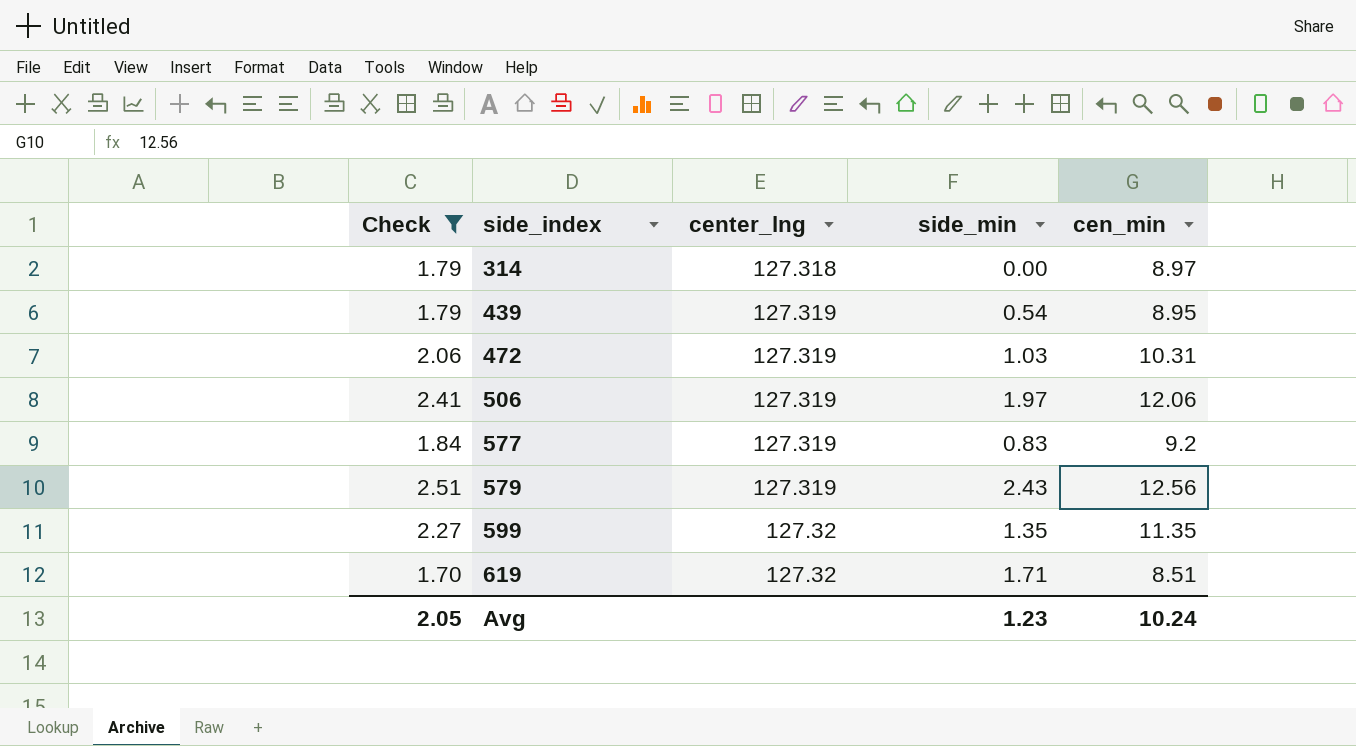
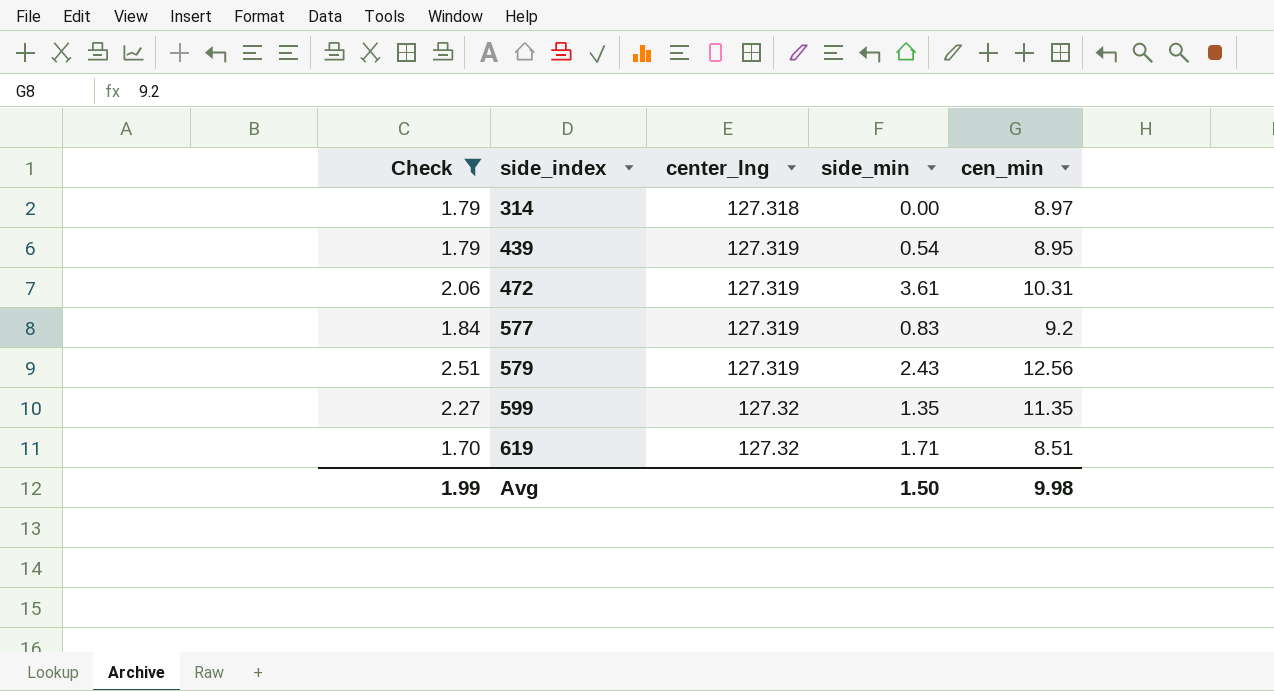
row 506: 2.41 | 127.319 | 1.97 | 12.06 -> none
472 | side_min: 1.03 -> 3.61
Avg | Check: 2.05 -> 1.99
Avg | side_min: 1.23 -> 1.50
Avg | cen_min: 10.24 -> 9.98

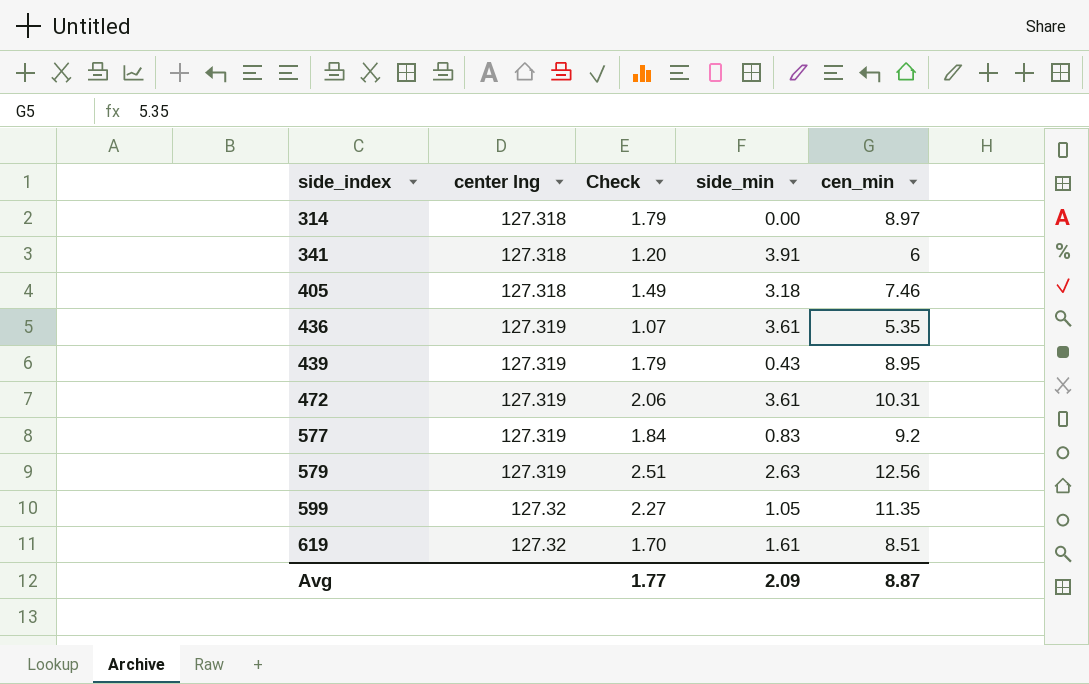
filter: Check >= 1.70 -> none
column name: center_lng -> center lng
column Check | position: 1 -> 3
439 | side_min: 0.54 -> 0.43
579 | side_min: 2.43 -> 2.63
599 | side_min: 1.35 -> 1.05
619 | side_min: 1.71 -> 1.61
Avg | Check: 1.99 -> 1.77
Avg | side_min: 1.50 -> 2.09
Avg | cen_min: 9.98 -> 8.87

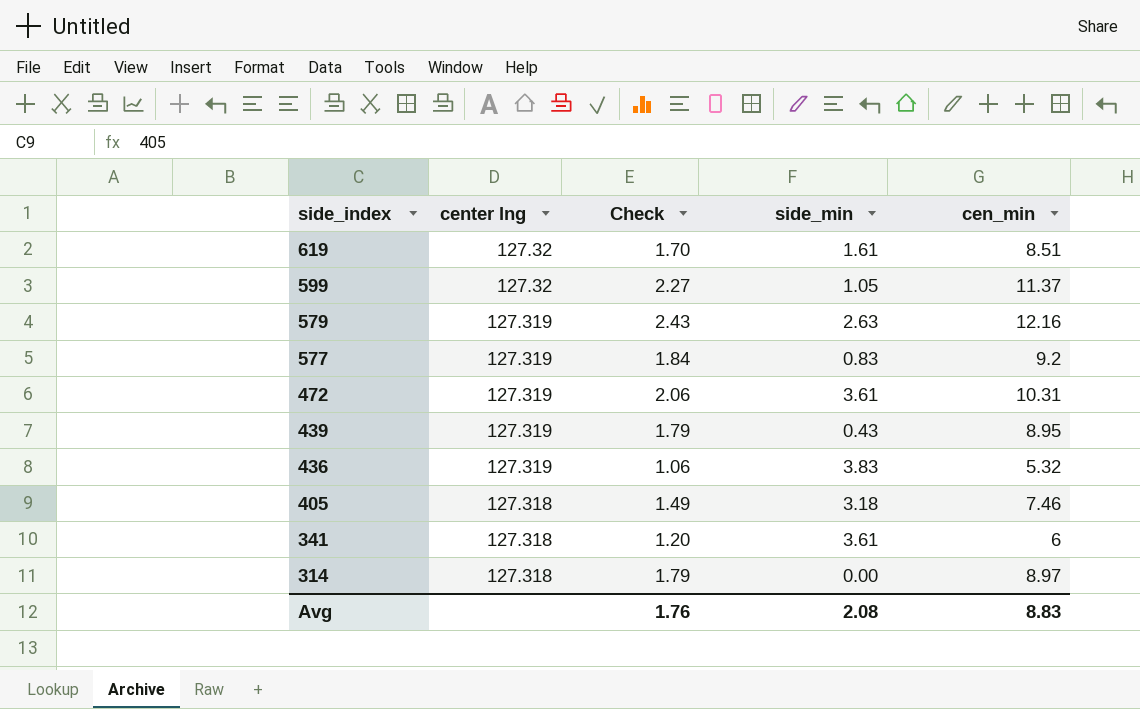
row order: side_index ascending -> side_index descending
599 | cen_min: 11.35 -> 11.37
579 | Check: 2.51 -> 2.43
579 | cen_min: 12.56 -> 12.16
436 | Check: 1.07 -> 1.06
436 | side_min: 3.61 -> 3.83
436 | cen_min: 5.35 -> 5.32
341 | side_min: 3.91 -> 3.61
Avg | Check: 1.77 -> 1.76
Avg | side_min: 2.09 -> 2.08
Avg | cen_min: 8.87 -> 8.83

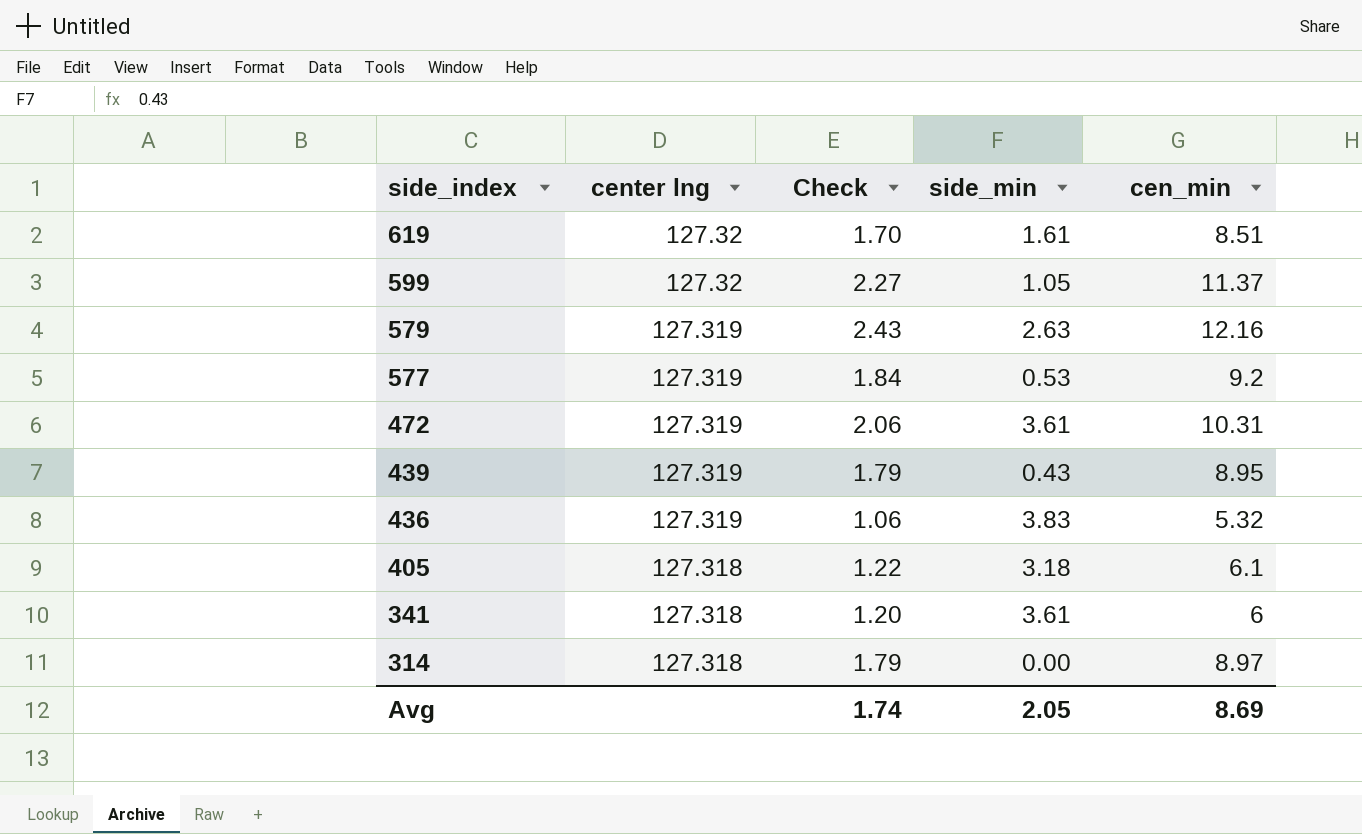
577 | side_min: 0.83 -> 0.53
405 | Check: 1.49 -> 1.22
405 | cen_min: 7.46 -> 6.1
Avg | Check: 1.76 -> 1.74
Avg | side_min: 2.08 -> 2.05
Avg | cen_min: 8.83 -> 8.69

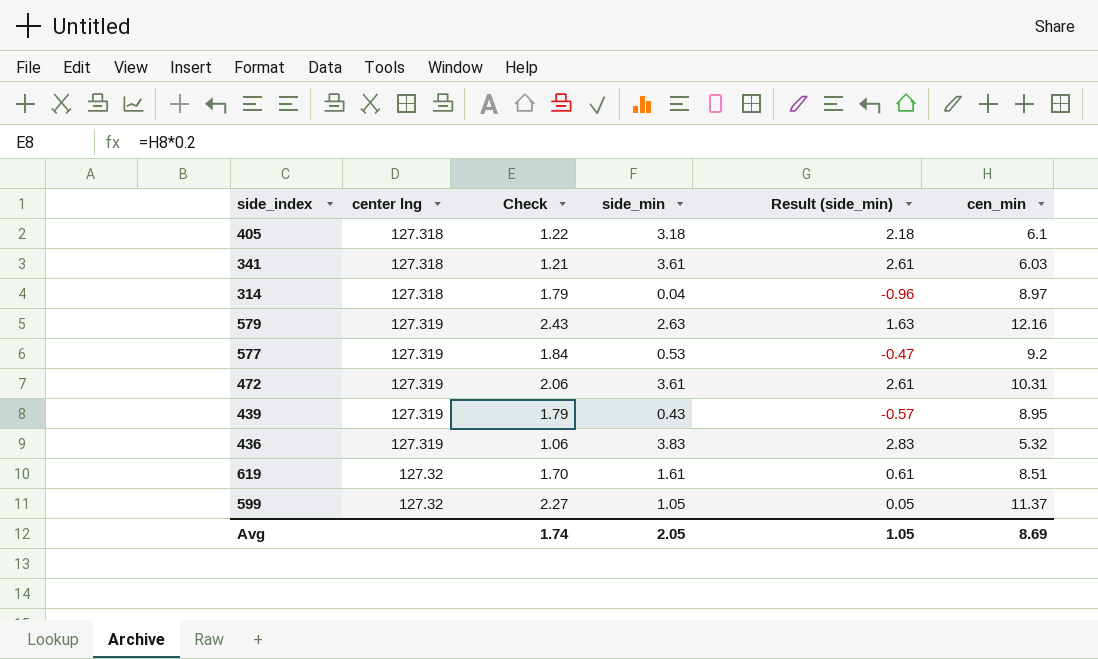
row order: side_index descending -> center lng ascending
column Result (side_min) | formula: none -> [side_min] - 1
341 | Check: 1.20 -> 1.21
341 | cen_min: 6 -> 6.03
314 | side_min: 0.00 -> 0.04

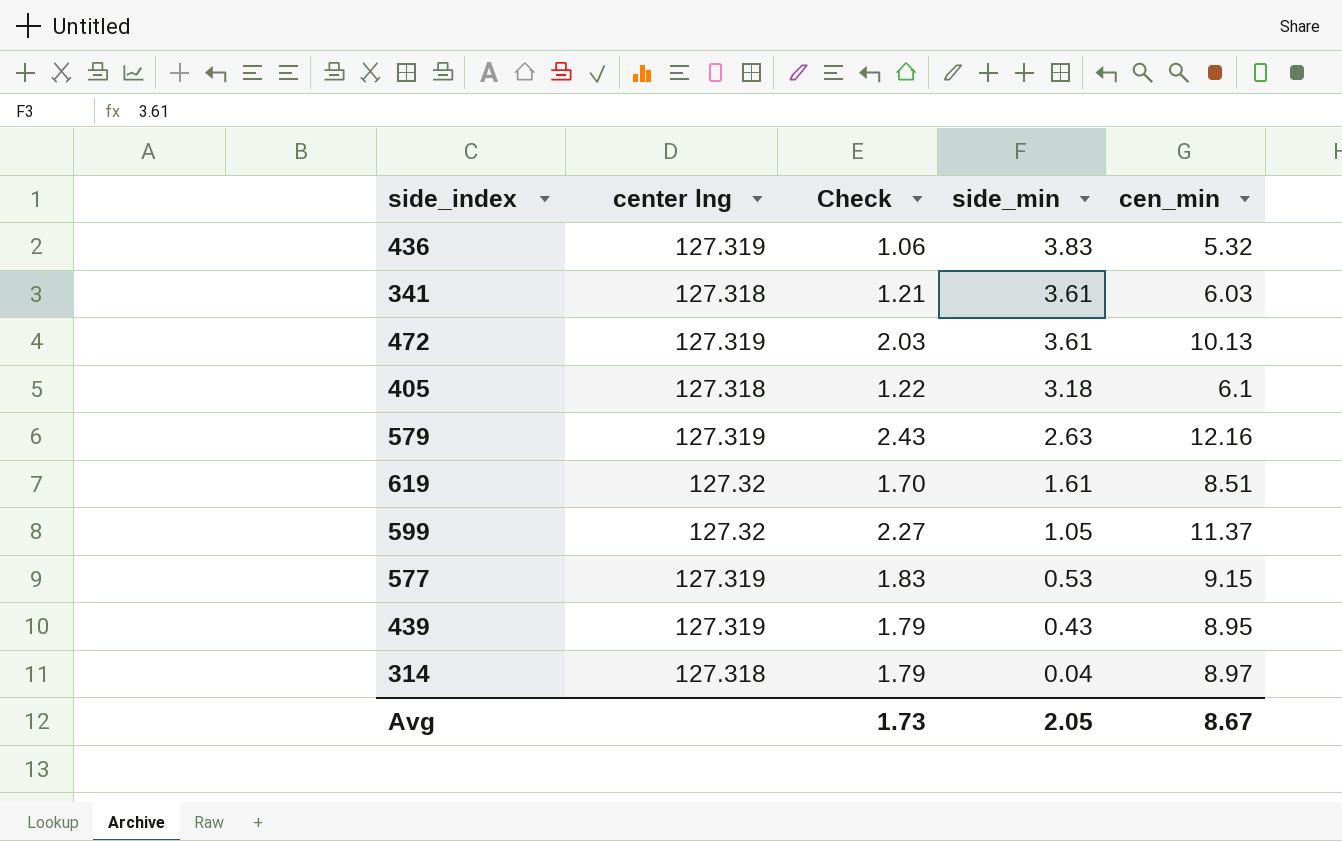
row order: center lng ascending -> side_min descending
column Result (side_min) | formula: [side_min] - 1 -> none
472 | Check: 2.06 -> 2.03
472 | cen_min: 10.31 -> 10.13
577 | Check: 1.84 -> 1.83
577 | cen_min: 9.2 -> 9.15
Avg | Check: 1.74 -> 1.73
Avg | cen_min: 8.69 -> 8.67

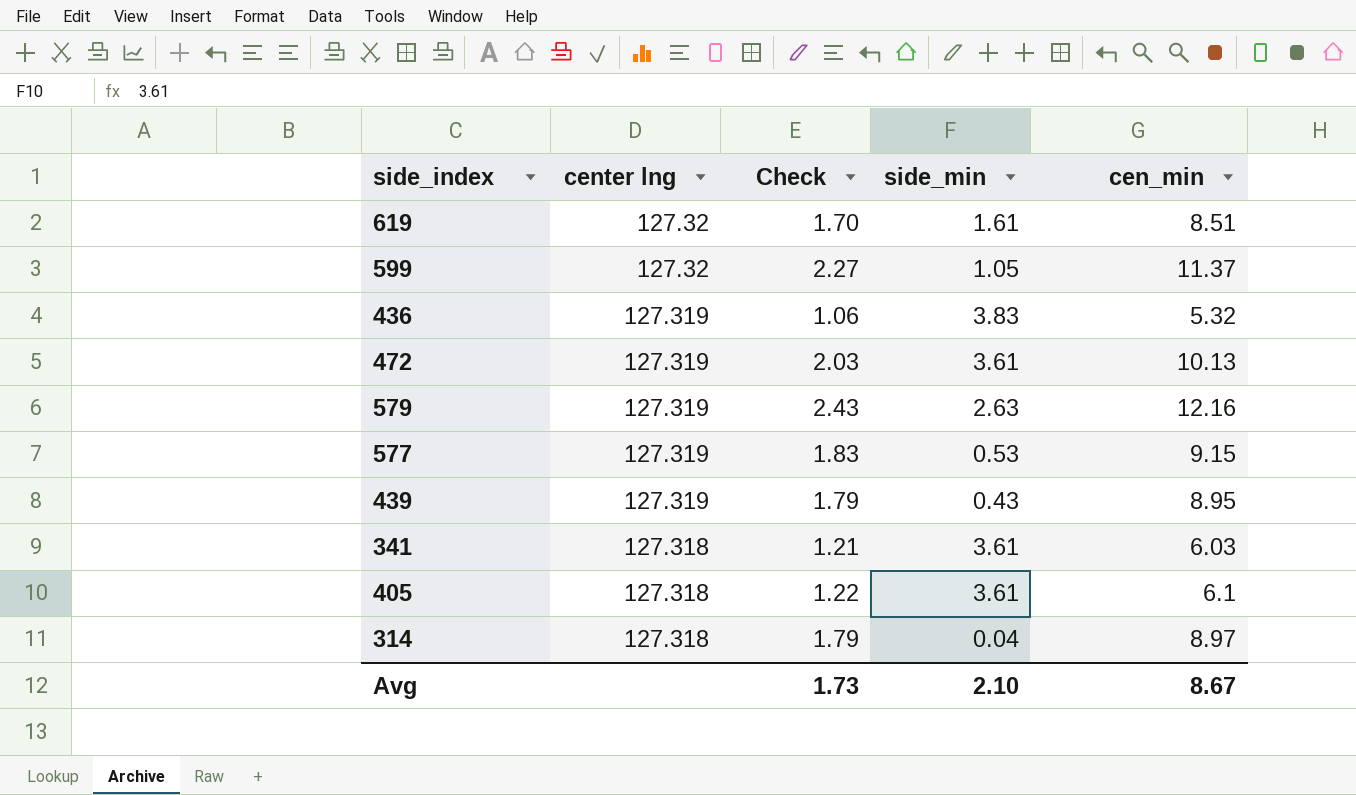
row order: side_min descending -> center lng descending
405 | side_min: 3.18 -> 3.61
Avg | side_min: 2.05 -> 2.10

